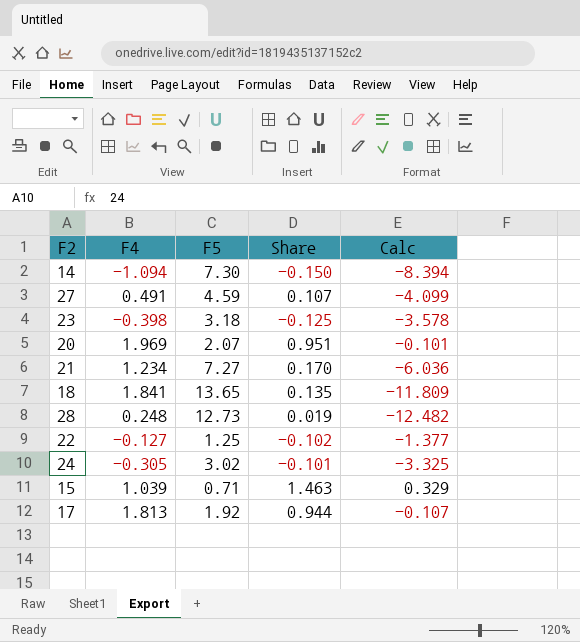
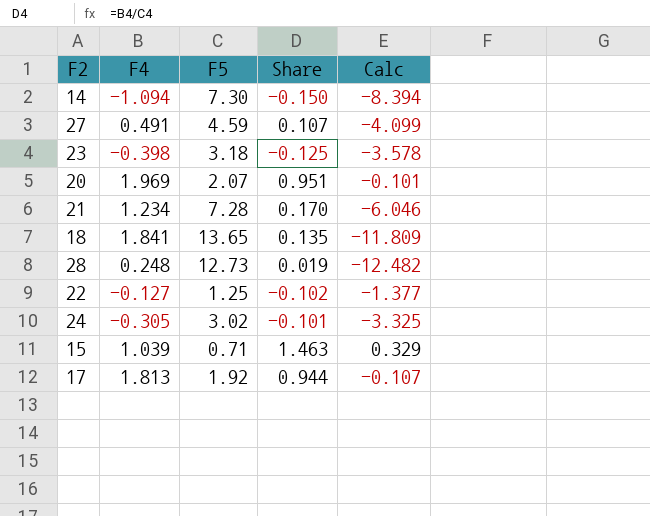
21 | F5: 7.27 -> 7.28
21 | Calc: -6.036 -> -6.046

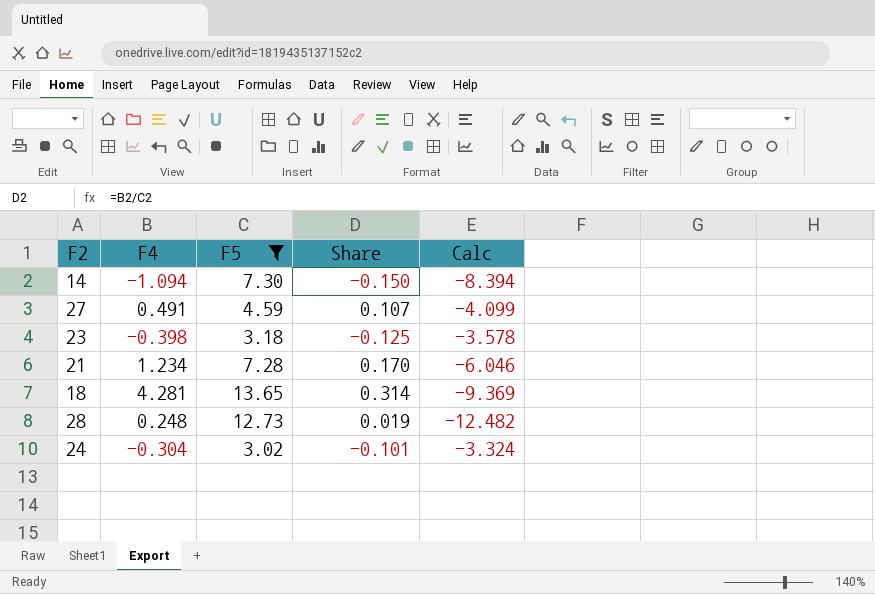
filter: none -> F5 >= 3.02
18 | F4: 1.841 -> 4.281
18 | Share: 0.135 -> 0.314
18 | Calc: -11.809 -> -9.369
24 | F4: -0.305 -> -0.304
24 | Calc: -3.325 -> -3.324

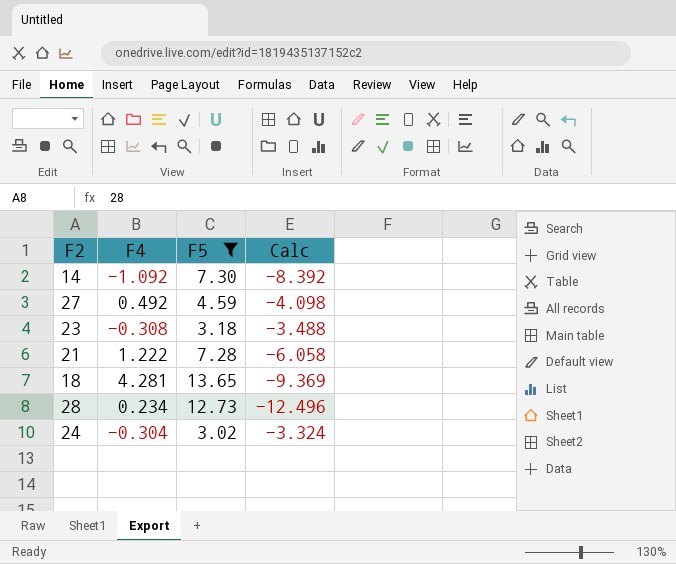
column Share | formula: [F4] / [F5] -> none
14 | F4: -1.094 -> -1.092
14 | Calc: -8.394 -> -8.392
27 | F4: 0.491 -> 0.492
27 | Calc: -4.099 -> -4.098
23 | F4: -0.398 -> -0.308
23 | Calc: -3.578 -> -3.488
21 | F4: 1.234 -> 1.222
21 | Calc: -6.046 -> -6.058
28 | F4: 0.248 -> 0.234
28 | Calc: -12.482 -> -12.496

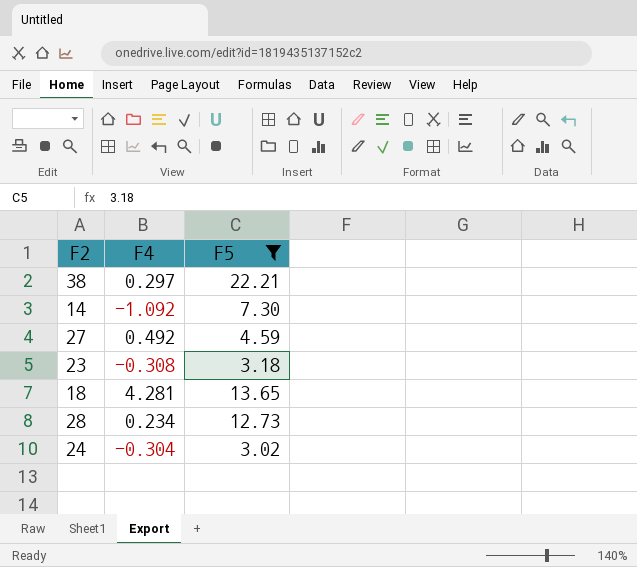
column Calc | formula: [F4] - [F5] -> none
row 21: 1.222 | 7.28 | -6.058 -> none
row 38: none -> 0.297 | 22.21

